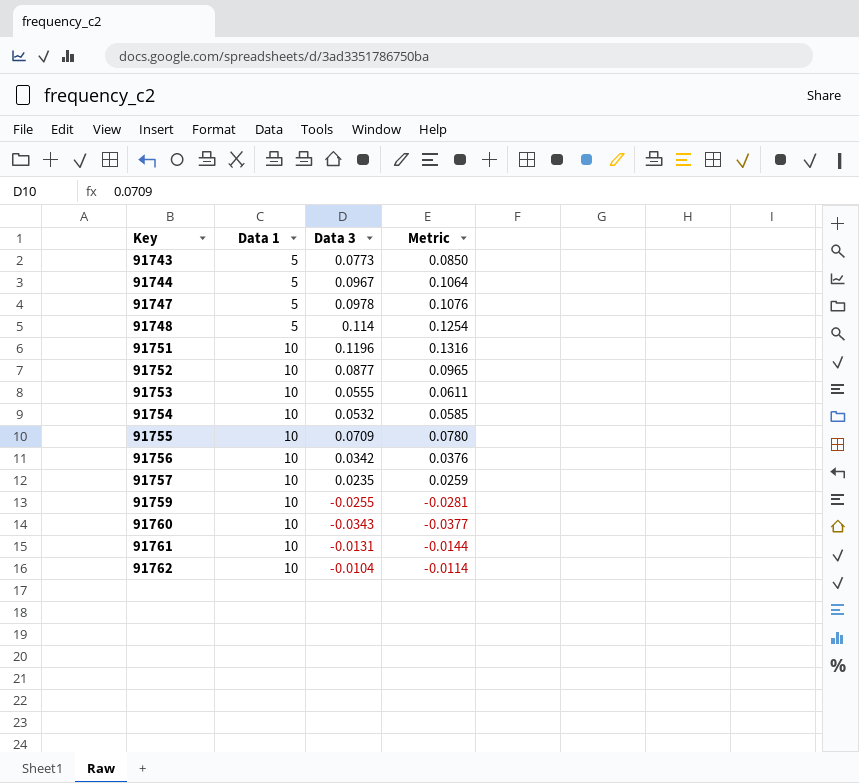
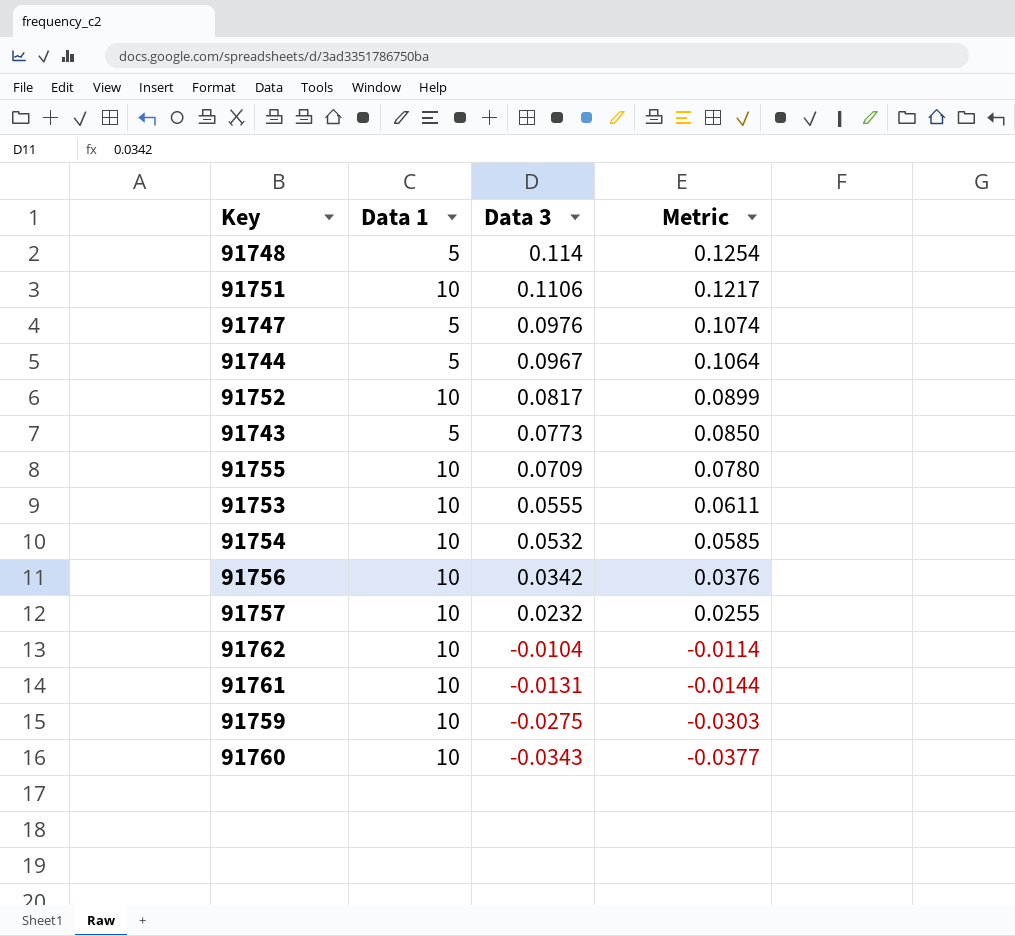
row order: Key ascending -> Data 3 descending
91751 | Data 3: 0.1196 -> 0.1106
91751 | Metric: 0.1316 -> 0.1217
91747 | Data 3: 0.0978 -> 0.0976
91747 | Metric: 0.1076 -> 0.1074
91752 | Data 3: 0.0877 -> 0.0817
91752 | Metric: 0.0965 -> 0.0899
91757 | Data 3: 0.0235 -> 0.0232
91757 | Metric: 0.0259 -> 0.0255
91759 | Data 3: -0.0255 -> -0.0275
91759 | Metric: -0.0281 -> -0.0303

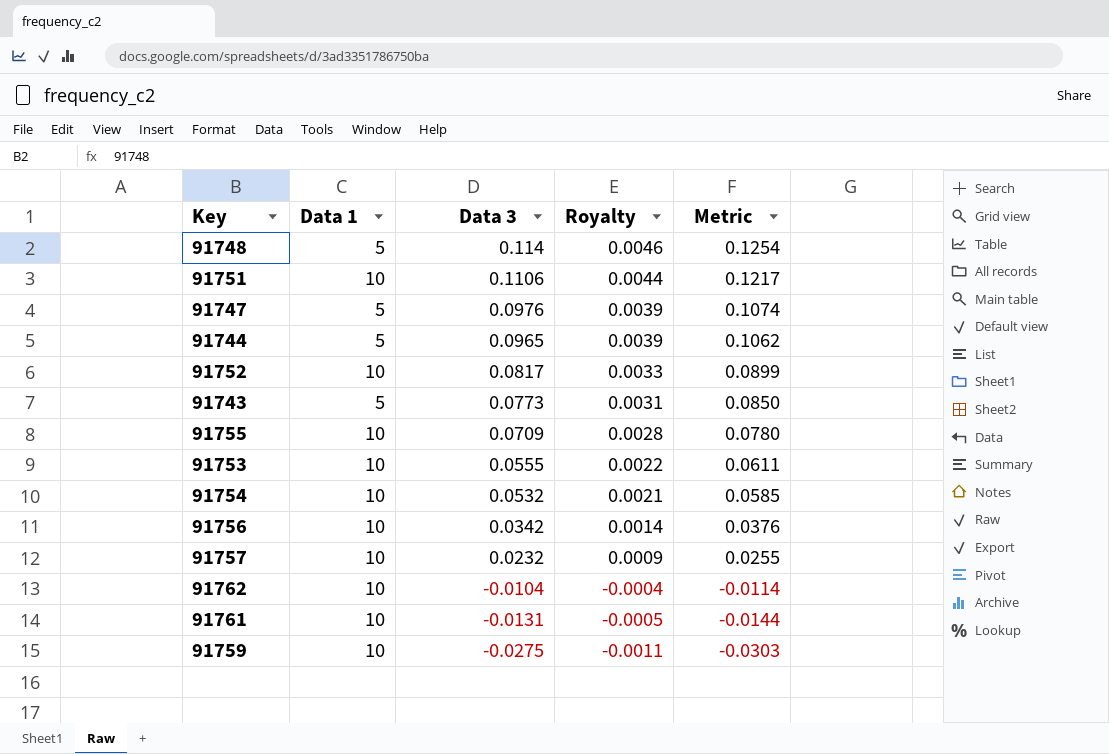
column Royalty | formula: none -> [Data 3] * 0.04
row 91760: 10 | -0.0343 | -0.0377 -> none
91744 | Data 3: 0.0967 -> 0.0965
91744 | Metric: 0.1064 -> 0.1062

